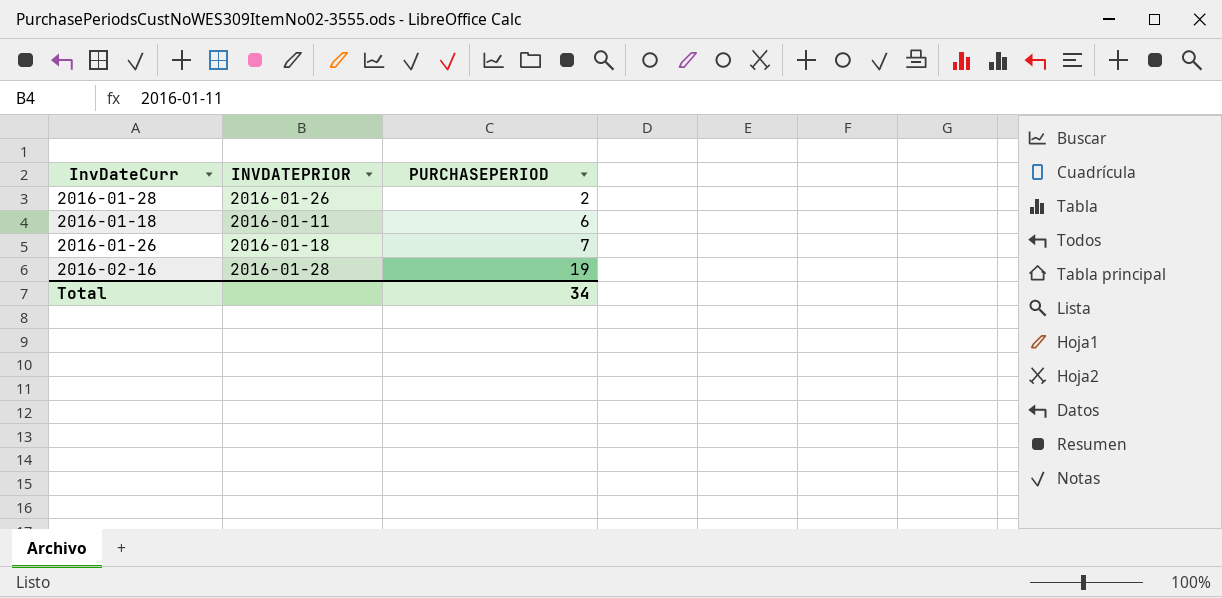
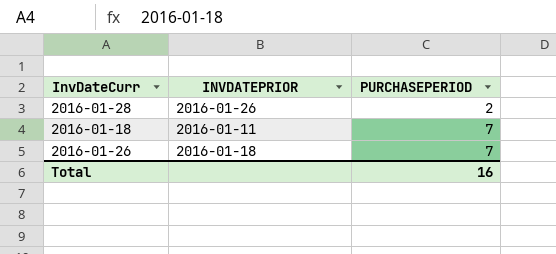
row 2016-02-16: 2016-01-28 | 19 -> none
2016-01-18 | PURCHASEPERIOD: 6 -> 7
Total | PURCHASEPERIOD: 34 -> 16

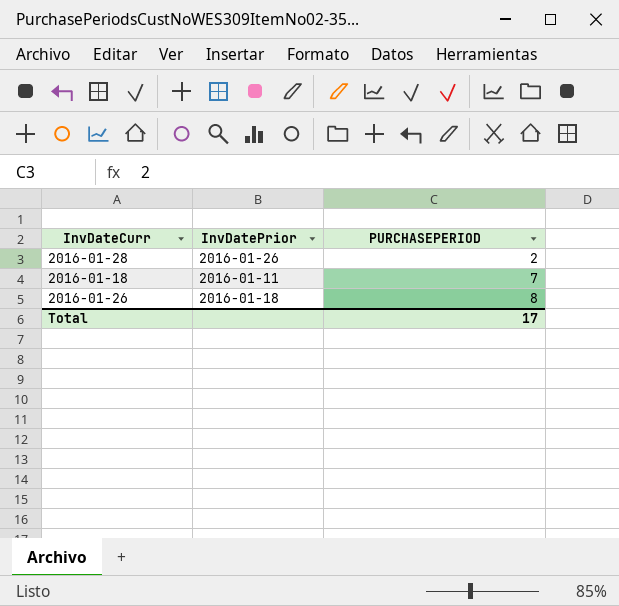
column name: INVDATEPRIOR -> InvDatePrior
2016-01-26 | PURCHASEPERIOD: 7 -> 8
Total | PURCHASEPERIOD: 16 -> 17

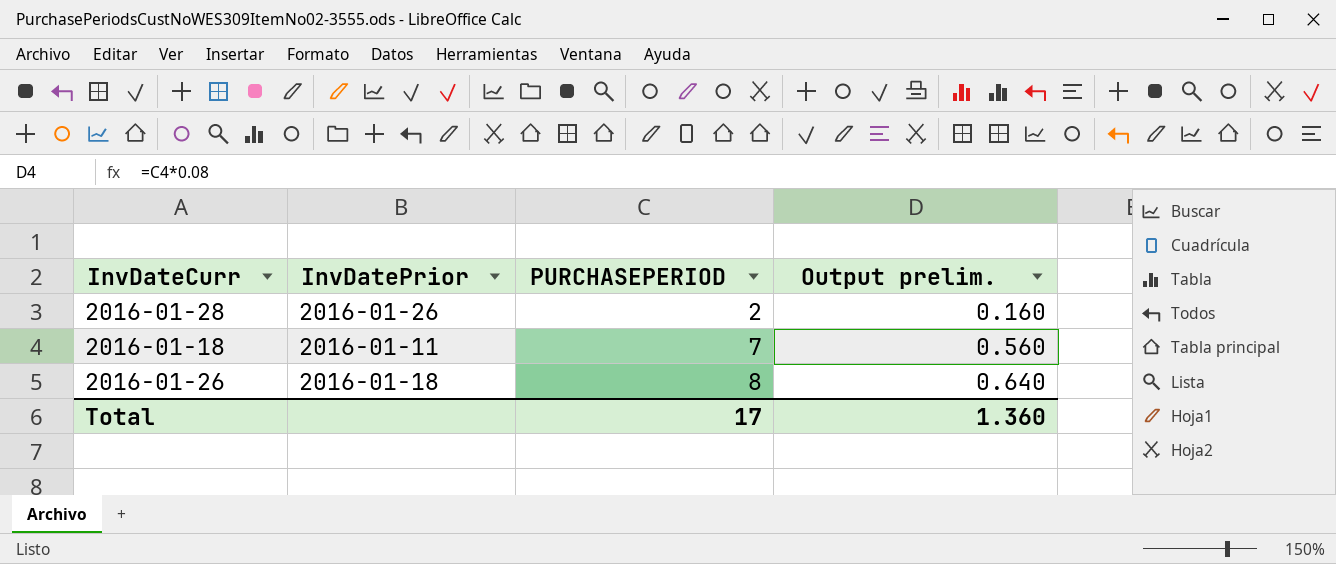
column Output prelim. | formula: none -> [PURCHASEPERIOD] * 0.08

